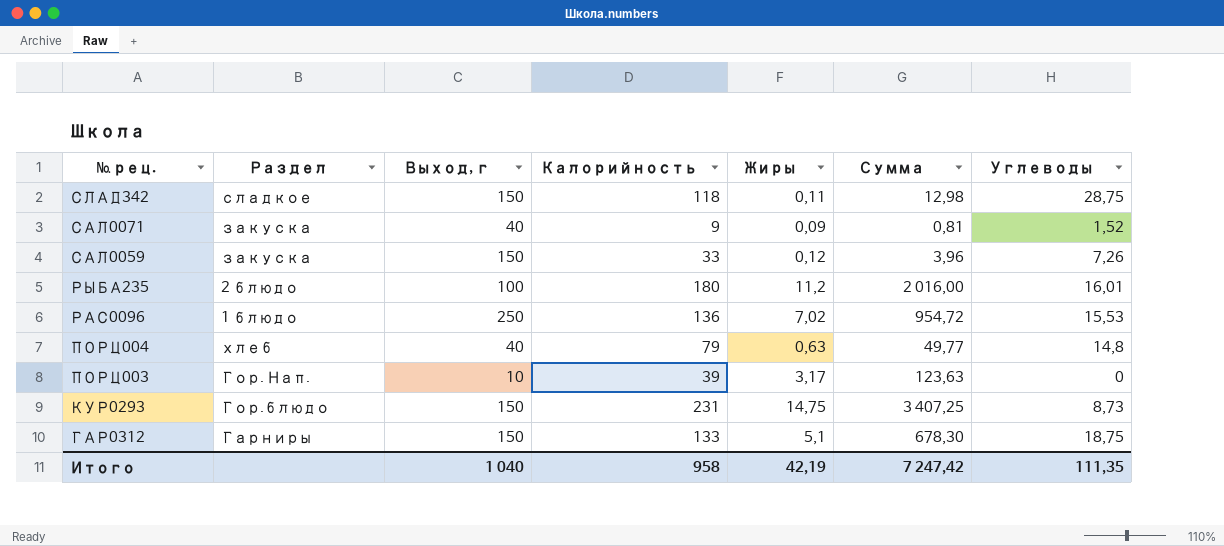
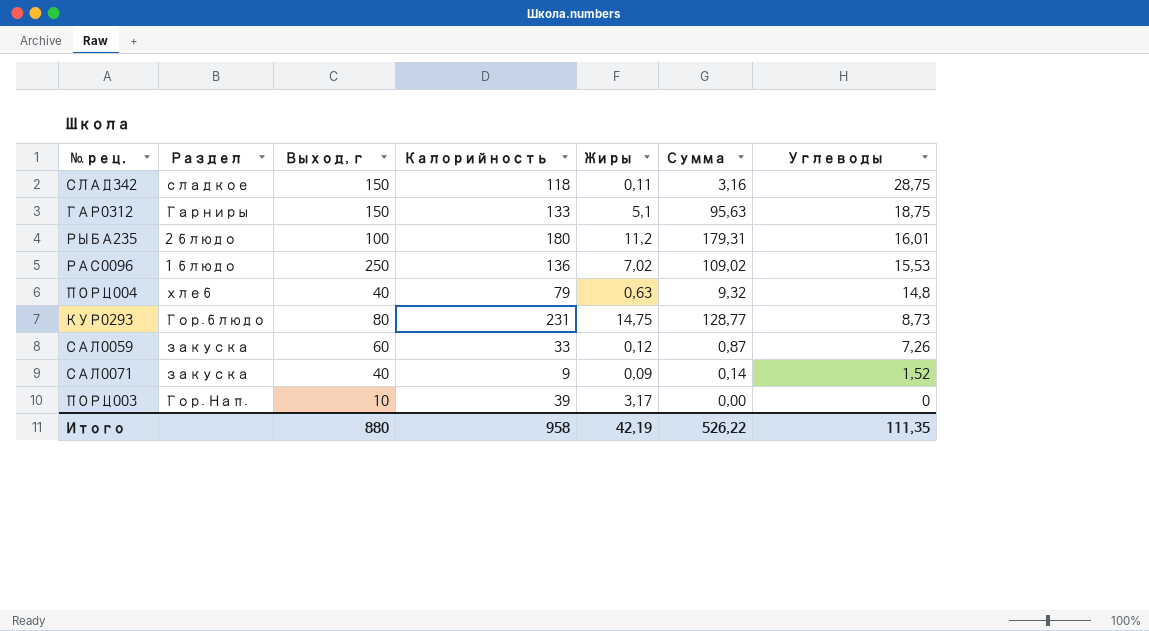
row order: № рец. descending -> Углеводы descending
column Сумма | formula: [Калорийность] * [Жиры] -> [Жиры] * [Углеводы]
КУР0293 | Выход, г: 150 -> 80
САЛ0059 | Выход, г: 150 -> 60
Итого | Выход, г: 1 040 -> 880
Итого | Сумма: 7 247,42 -> 526,22

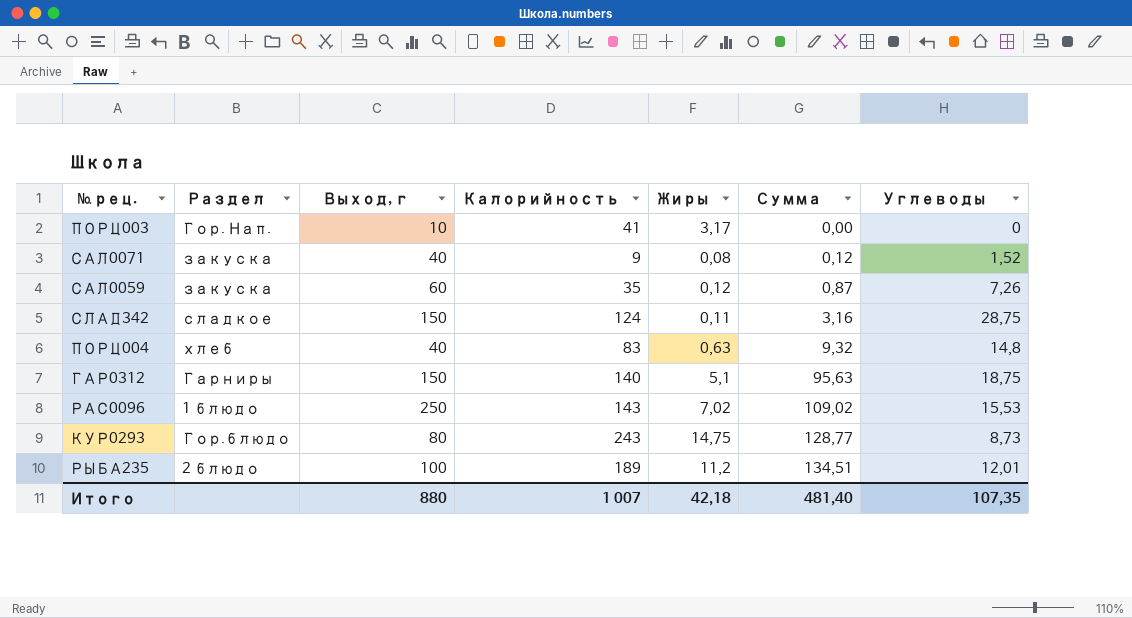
row order: Углеводы descending -> Сумма ascending
ПОРЦ003 | Калорийность: 39 -> 41
САЛ0071 | Жиры: 0,09 -> 0,08
САЛ0071 | Сумма: 0,14 -> 0,12
САЛ0059 | Калорийность: 33 -> 35
СЛАД342 | Калорийность: 118 -> 124
ПОРЦ004 | Калорийность: 79 -> 83
ГАР0312 | Калорийность: 133 -> 140
РАС0096 | Калорийность: 136 -> 143
КУР0293 | Калорийность: 231 -> 243
РЫБА235 | Калорийность: 180 -> 189
РЫБА235 | Сумма: 179,31 -> 134,51
РЫБА235 | Углеводы: 16,01 -> 12,01
Итого | Калорийность: 958 -> 1 007
Итого | Жиры: 42,19 -> 42,18
Итого | Сумма: 526,22 -> 481,40
Итого | Углеводы: 111,35 -> 107,35

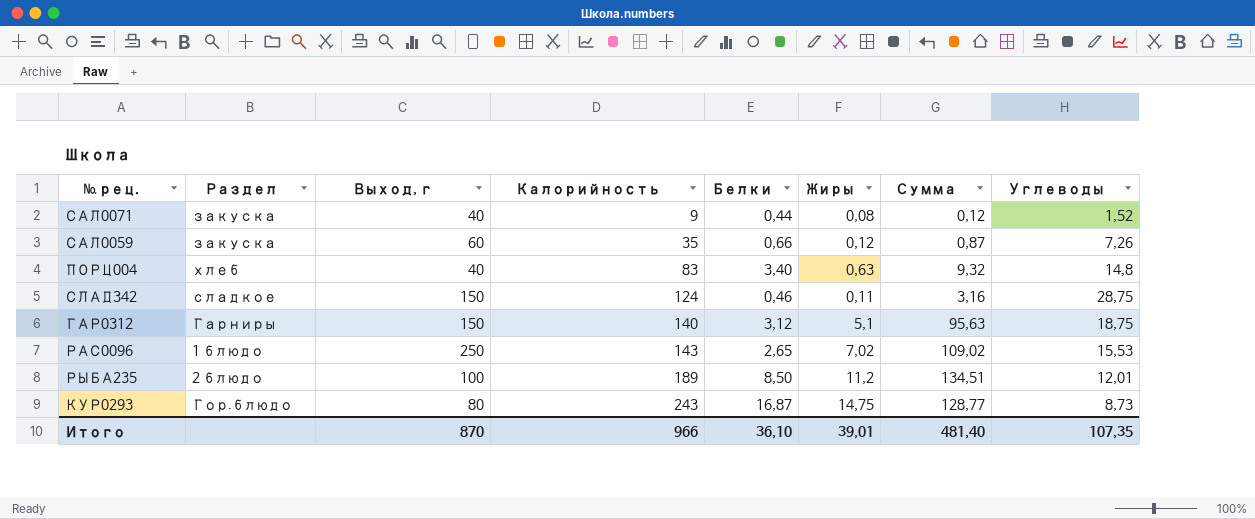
row order: Сумма ascending -> Калорийность ascending
column Белки | position: none -> 5
row ПОРЦ003: Гор. Нап. | 10 | 41 | 3,17 | 0,00 | 0 -> none
Итого | Выход, г: 880 -> 870
Итого | Калорийность: 1 007 -> 966
Итого | Жиры: 42,18 -> 39,01

